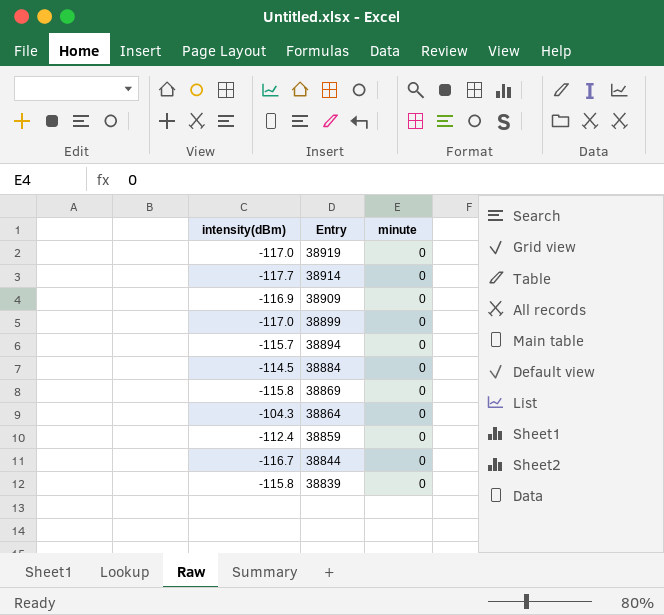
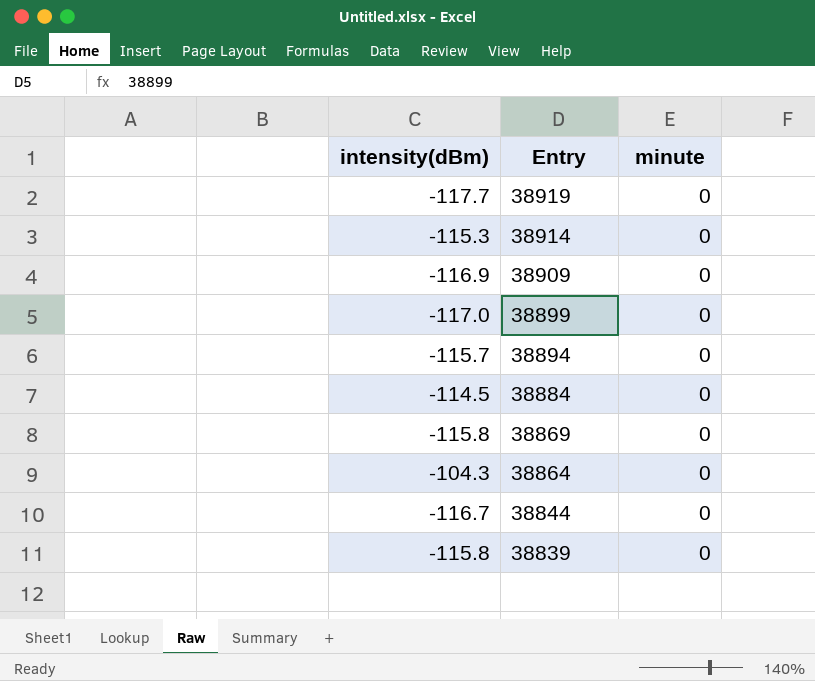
row 38859: -112.4 | 0 -> none
38919 | intensity(dBm): -117.0 -> -117.7
38914 | intensity(dBm): -117.7 -> -115.3

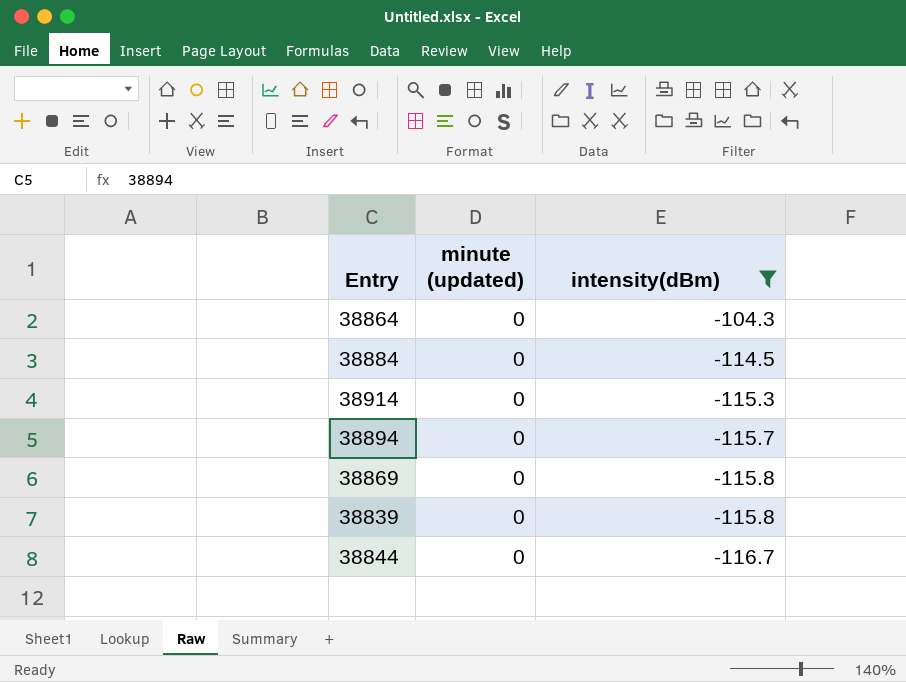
filter: none -> intensity(dBm) >= -116.7
row order: Entry descending -> intensity(dBm) descending
column name: minute -> minute (updated)
column intensity(dBm) | position: 1 -> 3

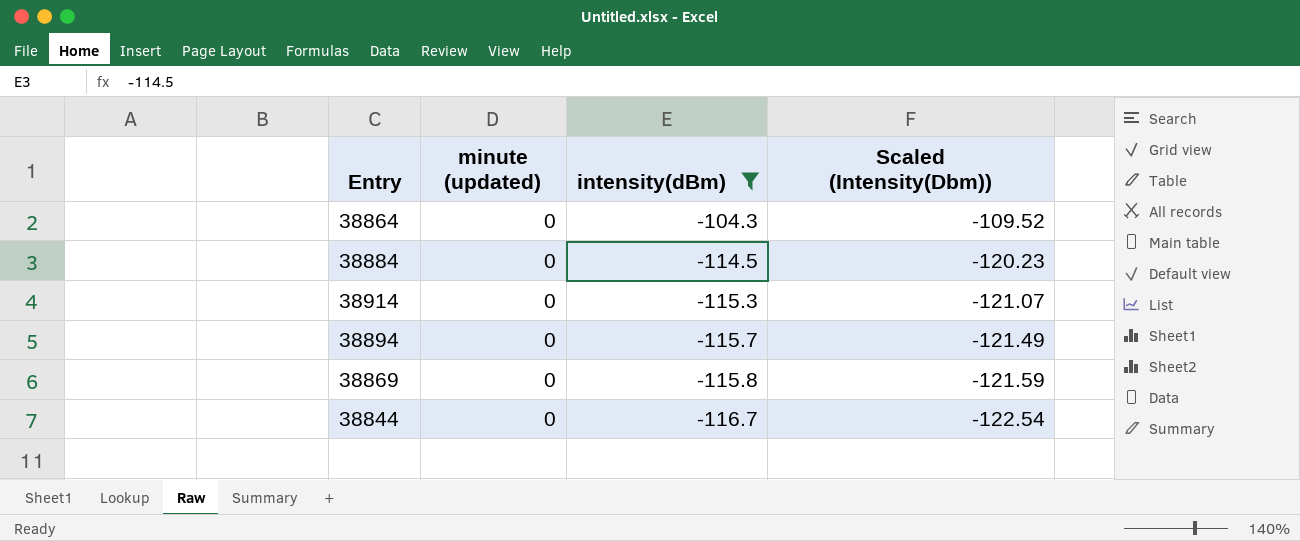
column Scaled (Intensity(Dbm)) | formula: none -> [intensity(dBm)] * 1.05
row 38839: 0 | -115.8 -> none

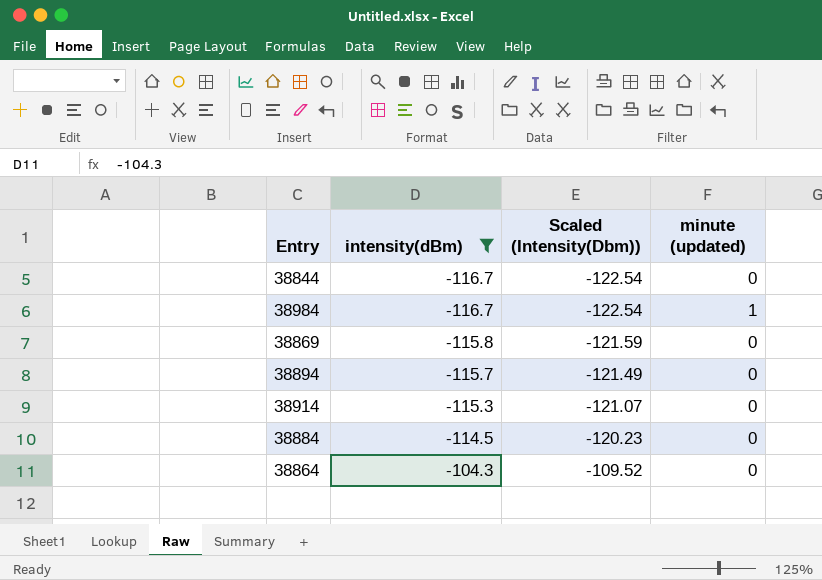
row order: intensity(dBm) descending -> intensity(dBm) ascending
column minute (updated) | position: 2 -> 4
row 38984: none -> -116.7 | -122.54 | 1

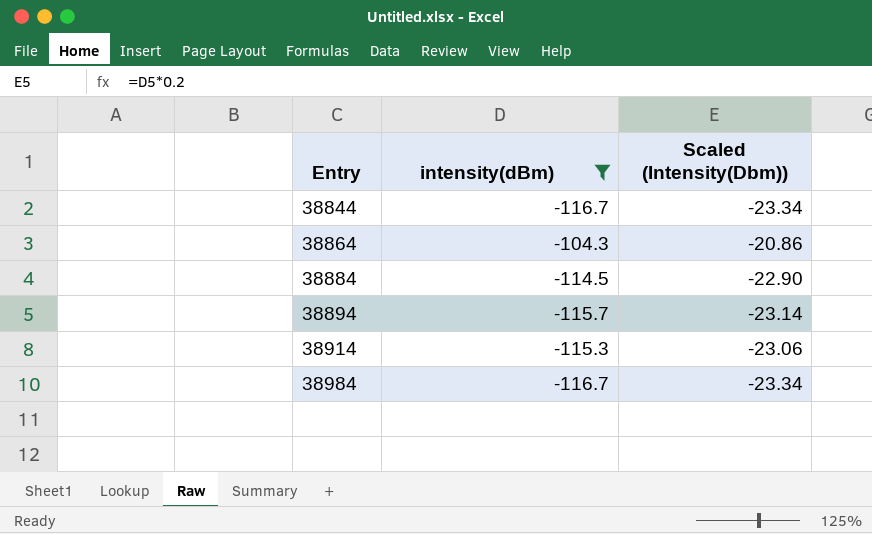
row order: intensity(dBm) ascending -> Entry ascending
column minute (updated) | position: 4 -> none
column Scaled (Intensity(Dbm)) | formula: [intensity(dBm)] * 1.05 -> [intensity(dBm)] * 0.2
row 38869: -115.8 | -121.59 | 0 -> none

